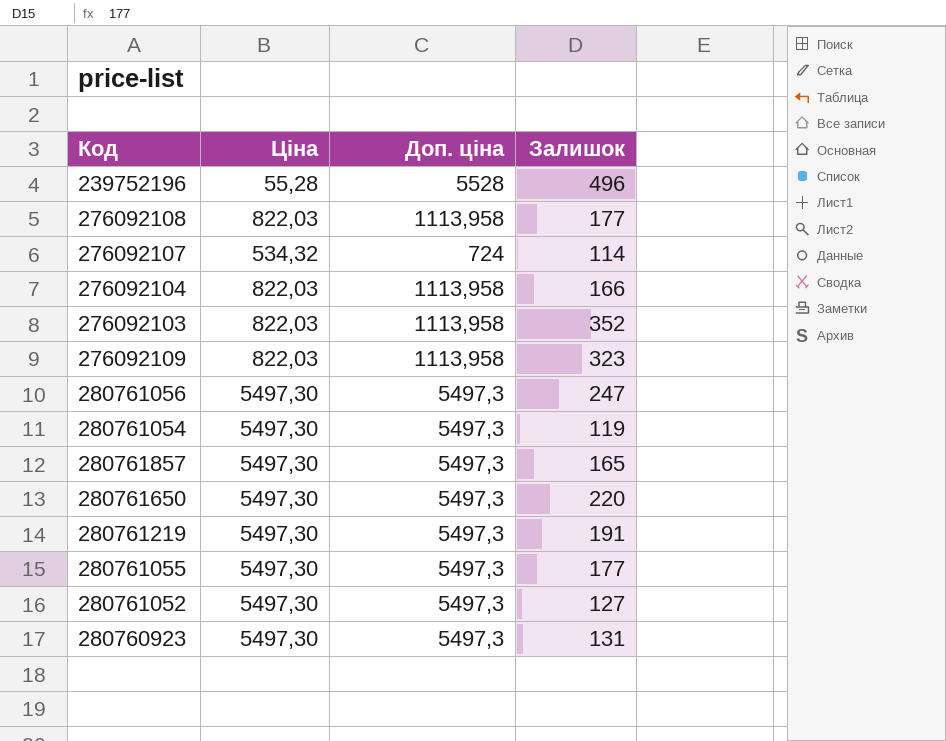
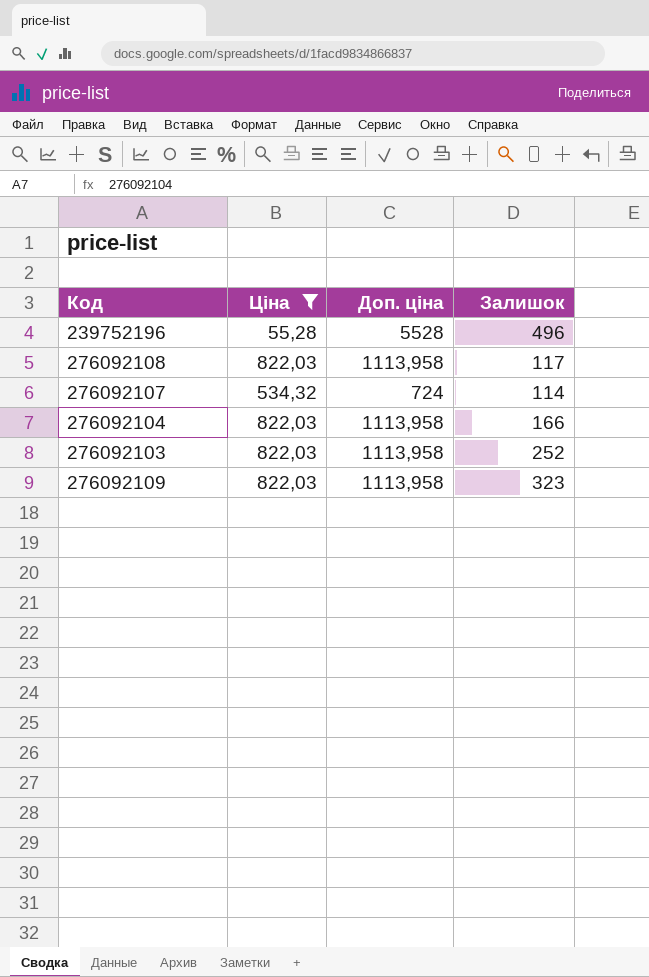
filter: none -> Ціна != 5497,30
276092108 | Залишок: 177 -> 117
276092103 | Залишок: 352 -> 252

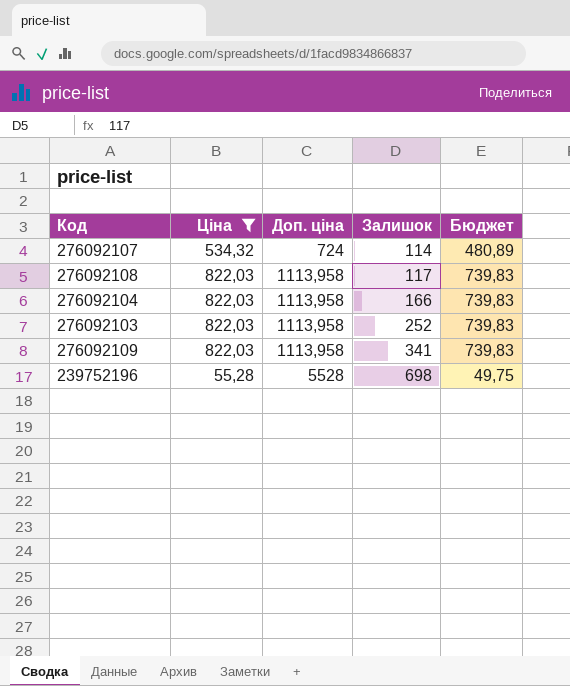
row order: none -> Доп. ціна ascending
column Бюджет | formula: none -> [Ціна] * 0,9
276092109 | Залишок: 323 -> 341
239752196 | Залишок: 496 -> 698

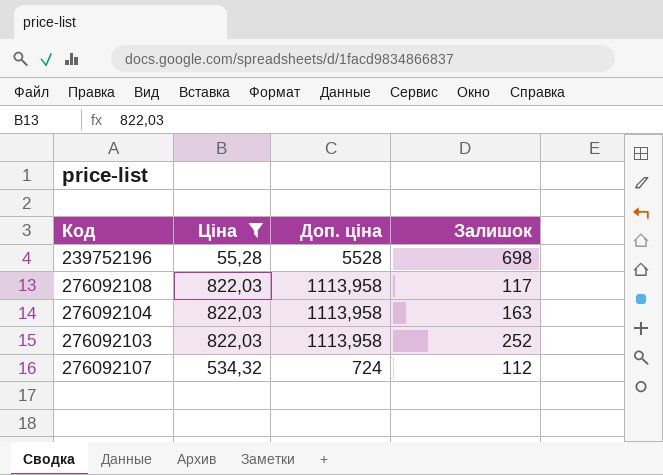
row order: Доп. ціна ascending -> Доп. ціна descending
column Бюджет | formula: [Ціна] * 0,9 -> none
row 276092109: 822,03 | 1113,958 | 341 | 739,83 -> none
276092104 | Залишок: 166 -> 163
276092107 | Залишок: 114 -> 112

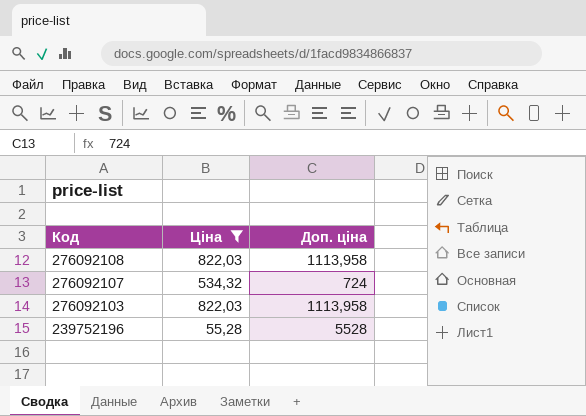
row order: Доп. ціна descending -> Код descending
column Залишок | position: 4 -> none
row 276092104: 822,03 | 1113,958 | 163 -> none

